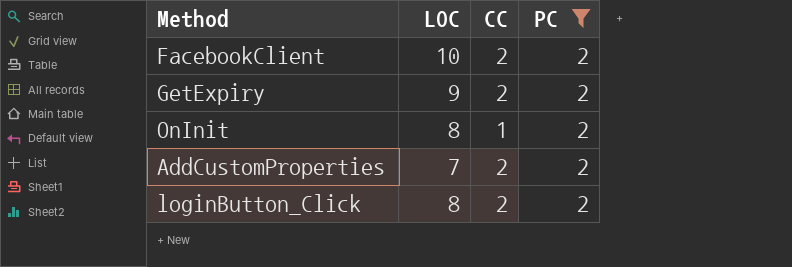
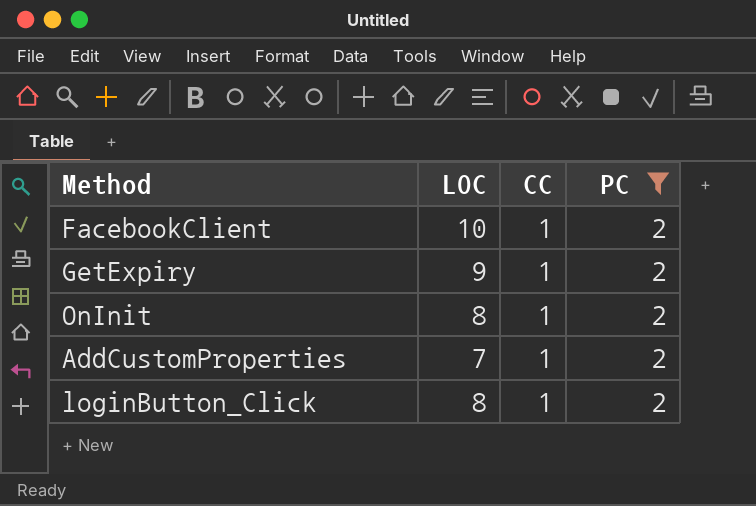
FacebookClient | CC: 2 -> 1
GetExpiry | CC: 2 -> 1
AddCustomProperties | CC: 2 -> 1
loginButton_Click | CC: 2 -> 1

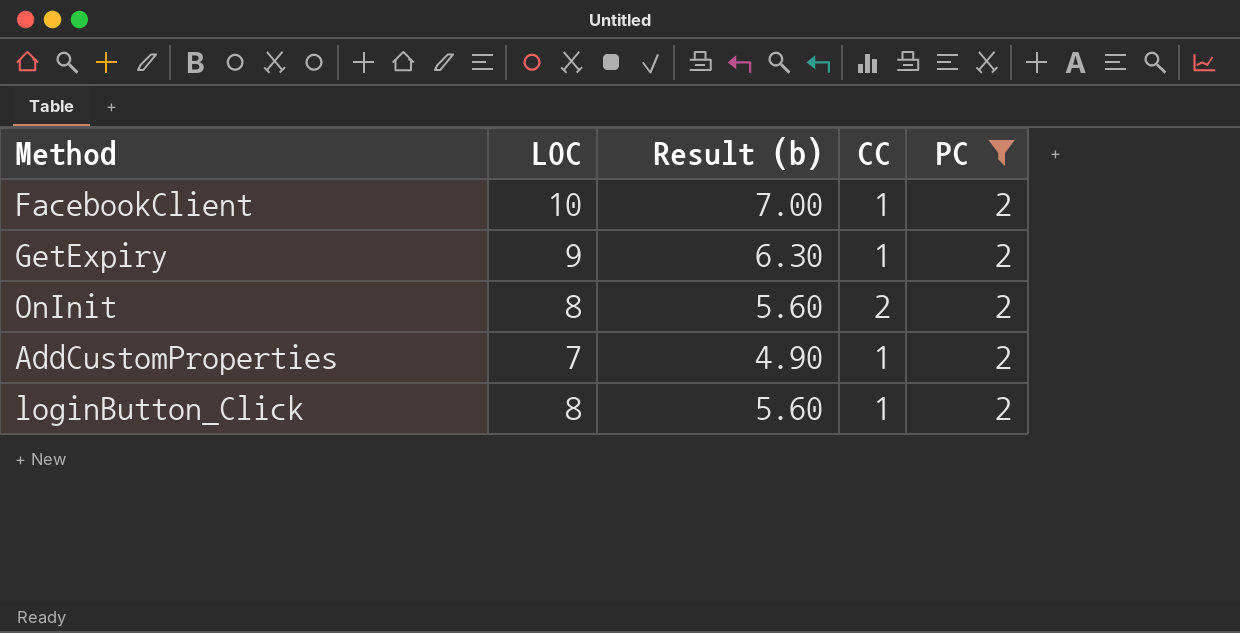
column Result (b) | formula: none -> [LOC] * 0.7
OnInit | CC: 1 -> 2

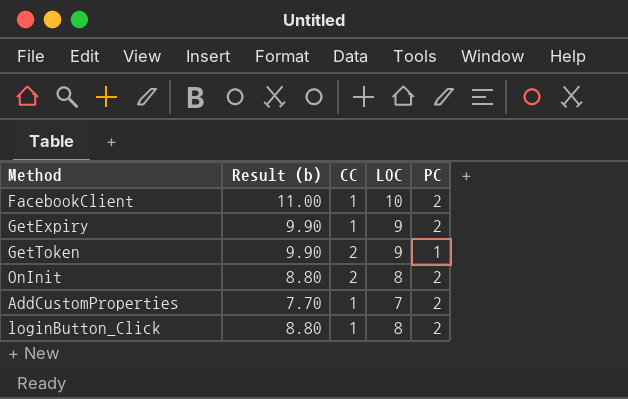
filter: PC = 2 -> none
column Result (b) | formula: [LOC] * 0.7 -> [LOC] * 1.1
column LOC | position: 2 -> 4

